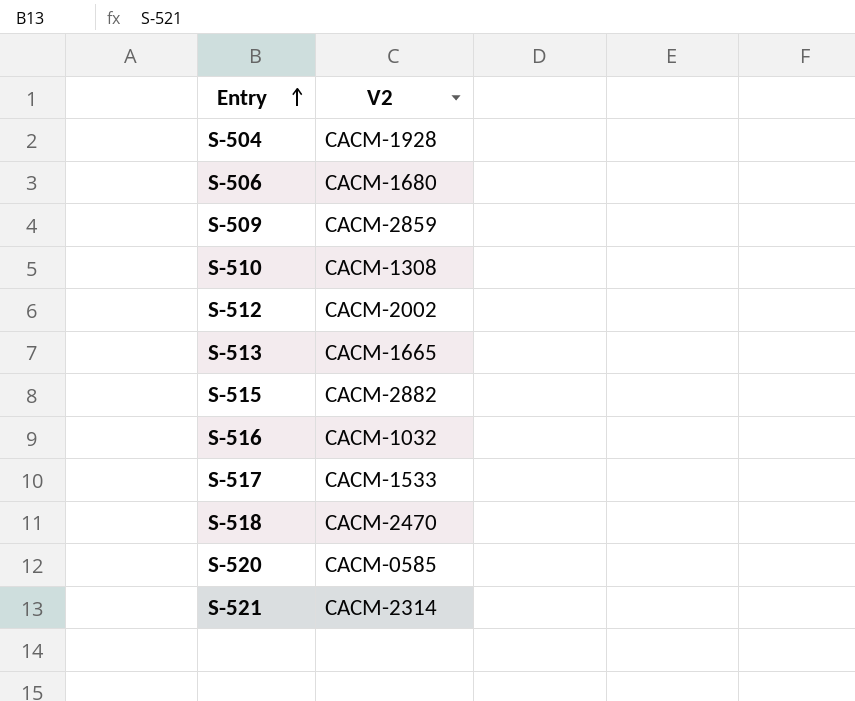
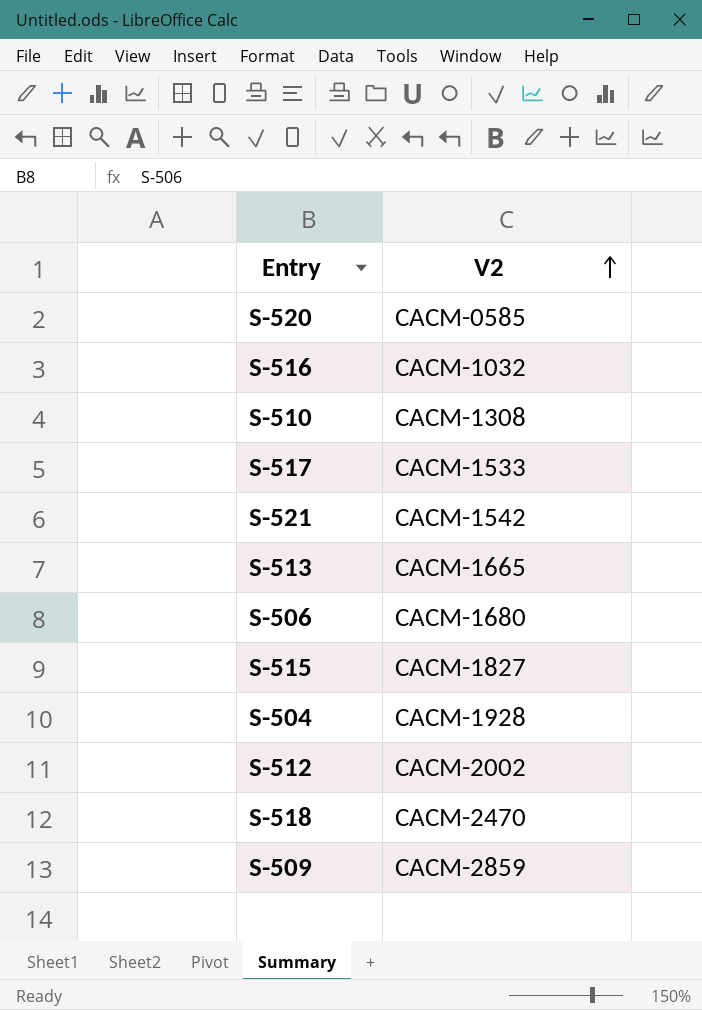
row order: Entry ascending -> V2 ascending
S-521 | V2: CACM-2314 -> CACM-1542
S-515 | V2: CACM-2882 -> CACM-1827

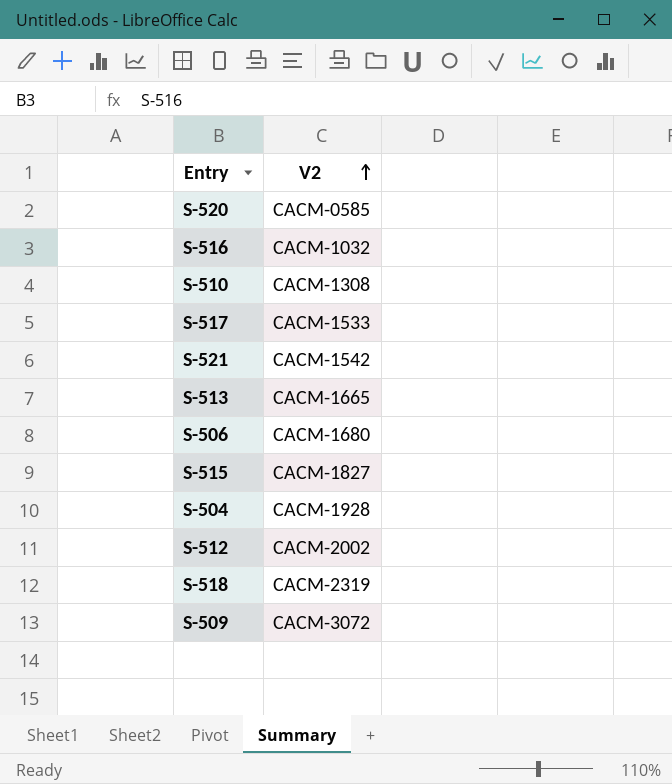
S-518 | V2: CACM-2470 -> CACM-2319
S-509 | V2: CACM-2859 -> CACM-3072

